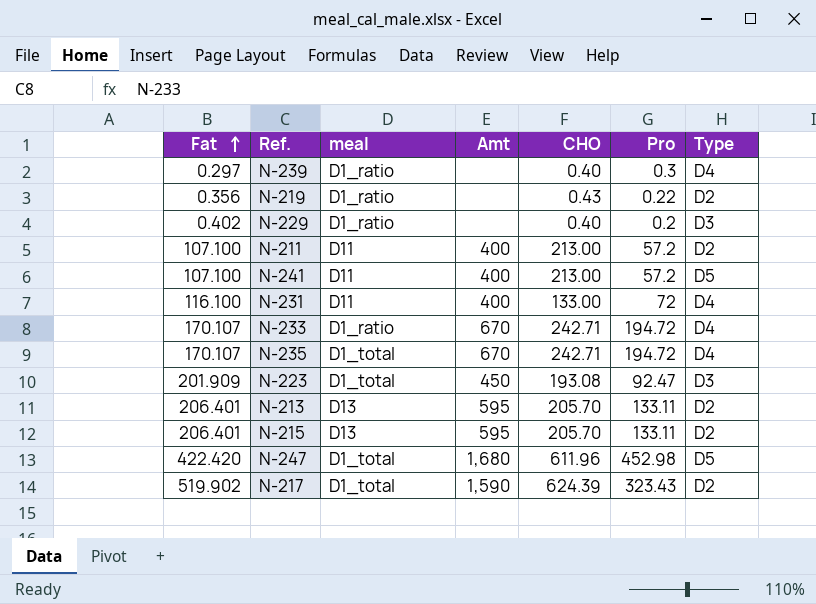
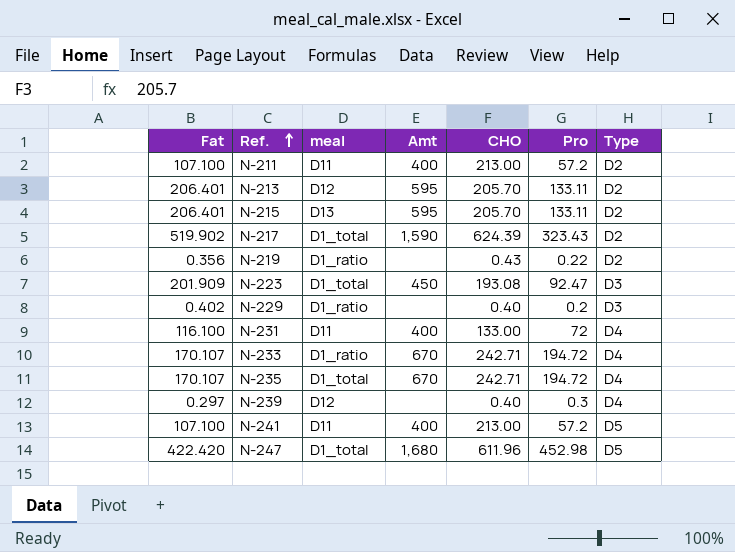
row order: Fat ascending -> Ref. ascending
N-213 | meal: D13 -> D12
N-239 | meal: D1_ratio -> D12

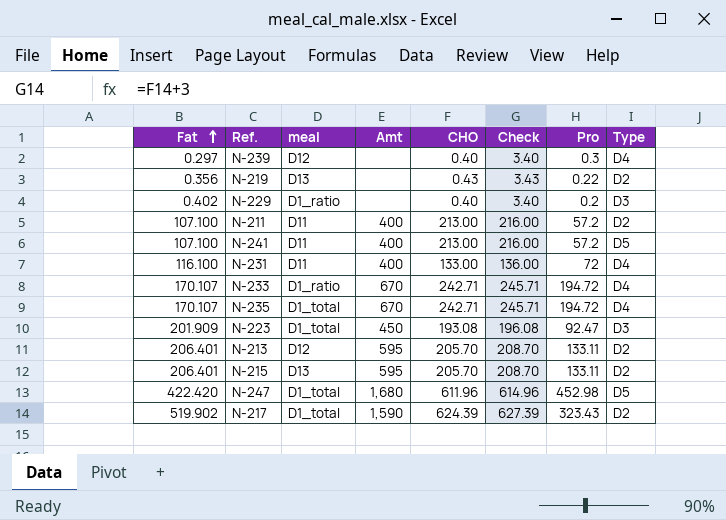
row order: Ref. ascending -> Fat ascending
column Check | formula: none -> [CHO] + 3
N-219 | meal: D1_ratio -> D13

